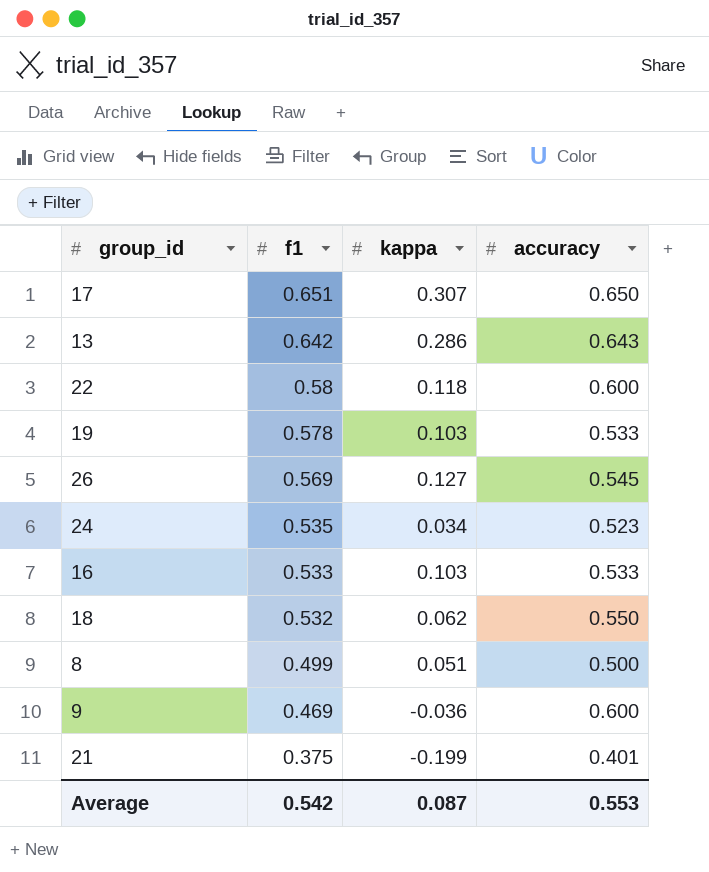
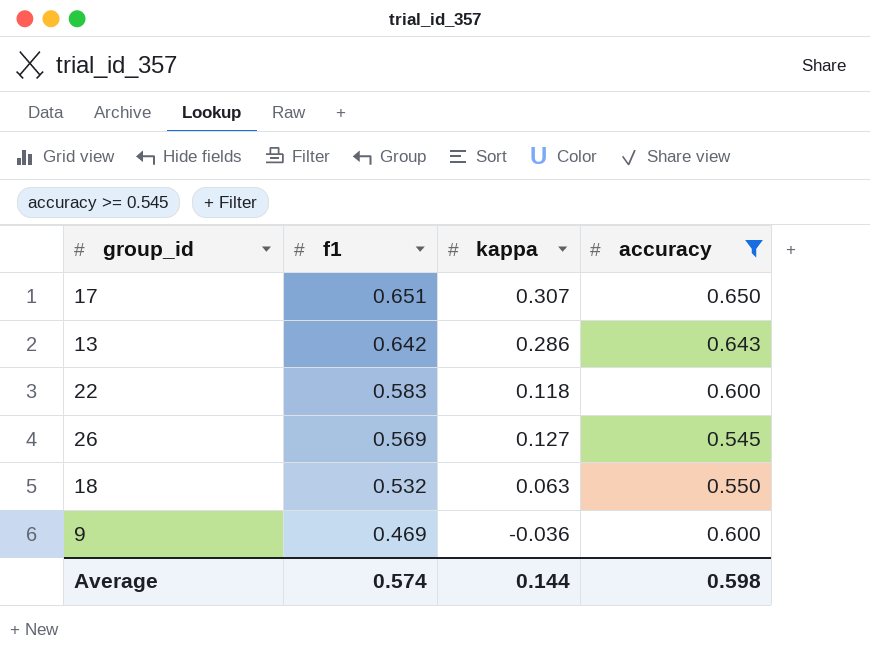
filter: none -> accuracy >= 0.545
22 | f1: 0.58 -> 0.583
18 | kappa: 0.062 -> 0.063
Average | f1: 0.542 -> 0.574
Average | kappa: 0.087 -> 0.144
Average | accuracy: 0.553 -> 0.598

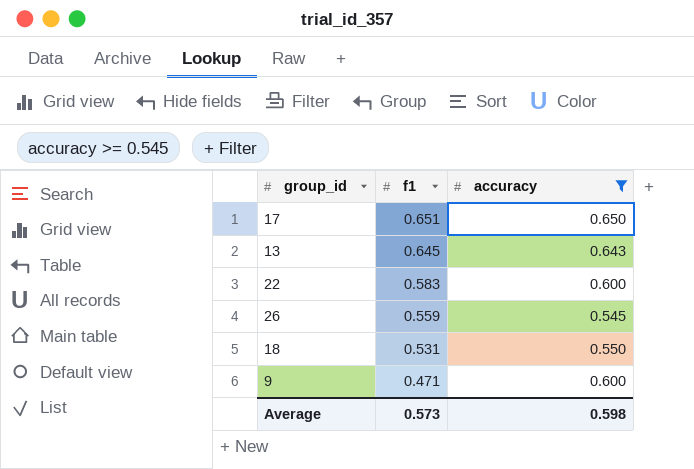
column kappa | position: 3 -> none
13 | f1: 0.642 -> 0.645
26 | f1: 0.569 -> 0.559
18 | f1: 0.532 -> 0.531
9 | f1: 0.469 -> 0.471
Average | f1: 0.574 -> 0.573

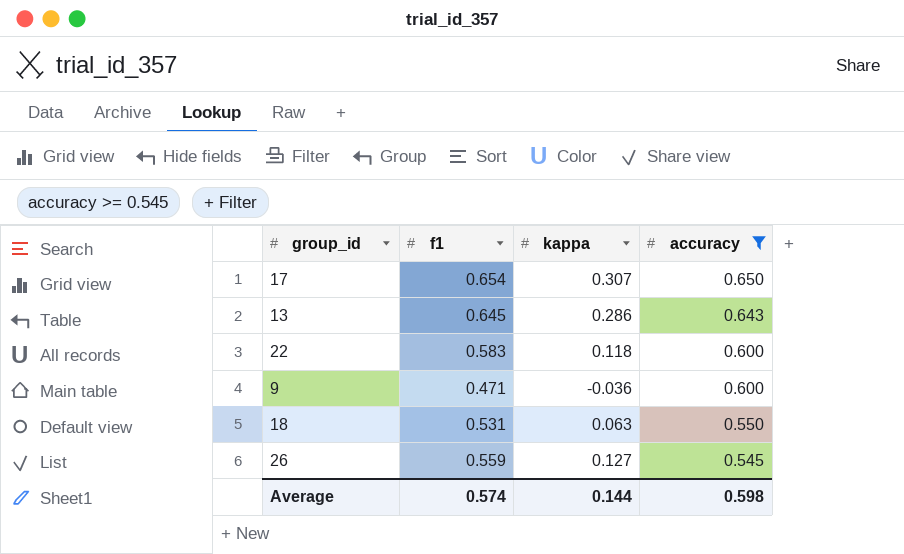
row order: f1 descending -> accuracy descending
column kappa | position: none -> 3
17 | f1: 0.651 -> 0.654
Average | f1: 0.573 -> 0.574

